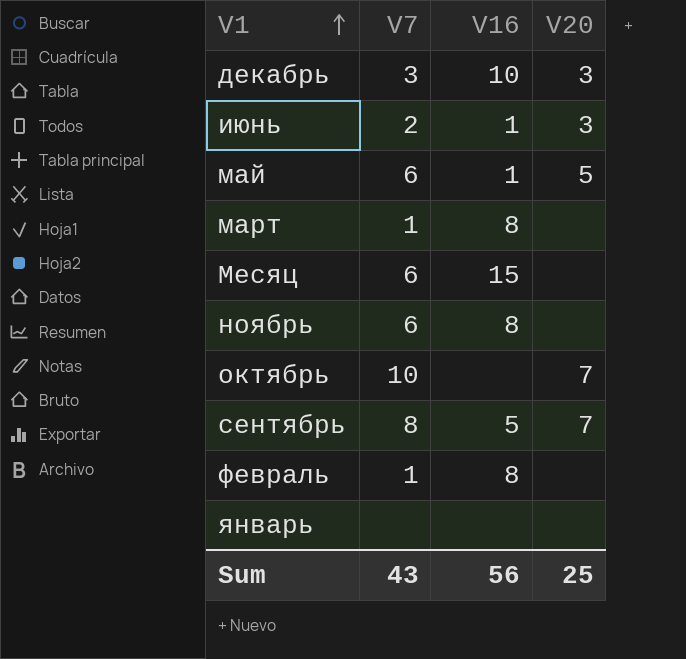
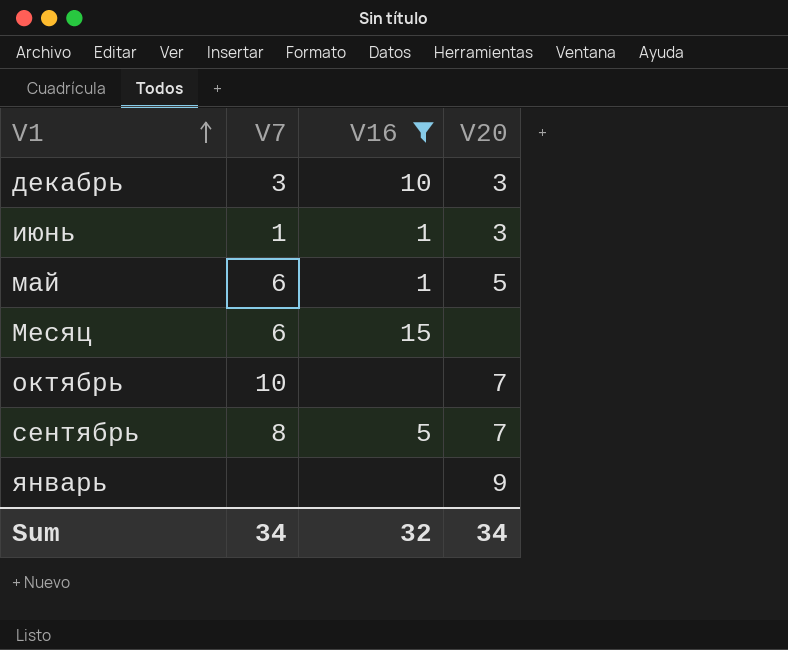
filter: none -> V16 != 8
июнь | V7: 2 -> 1
январь | V20: none -> 9
Sum | V7: 43 -> 34
Sum | V16: 56 -> 32
Sum | V20: 25 -> 34

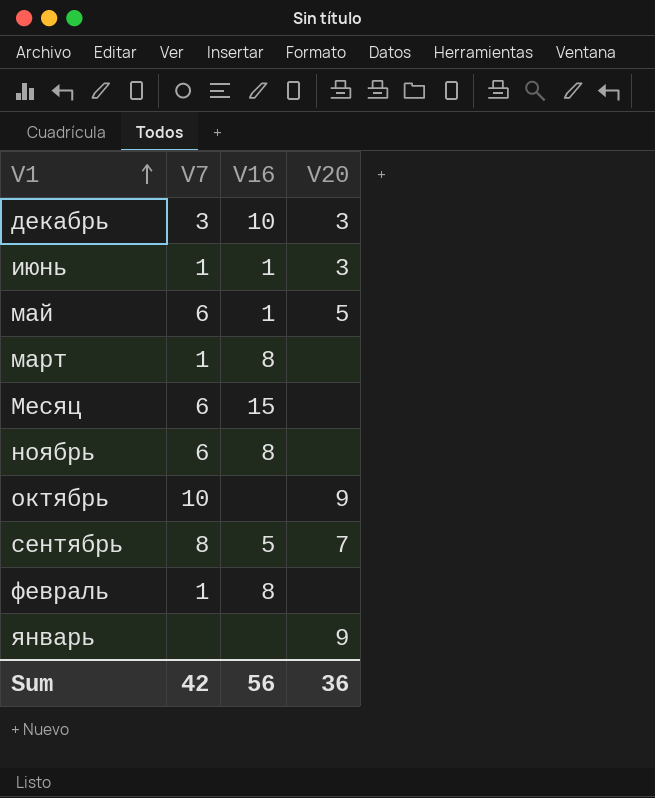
filter: V16 != 8 -> none
октябрь | V20: 7 -> 9
Sum | V7: 34 -> 42
Sum | V16: 32 -> 56
Sum | V20: 34 -> 36

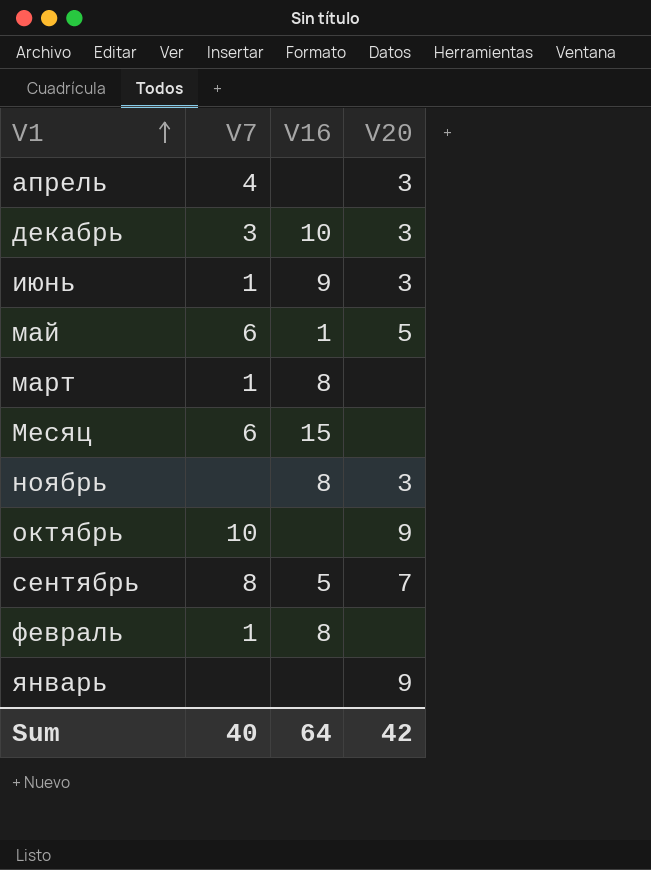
row апрель: none -> 4 | none | 3
июнь | V16: 1 -> 9
ноябрь | V7: 6 -> none
ноябрь | V20: none -> 3
Sum | V7: 42 -> 40
Sum | V16: 56 -> 64
Sum | V20: 36 -> 42

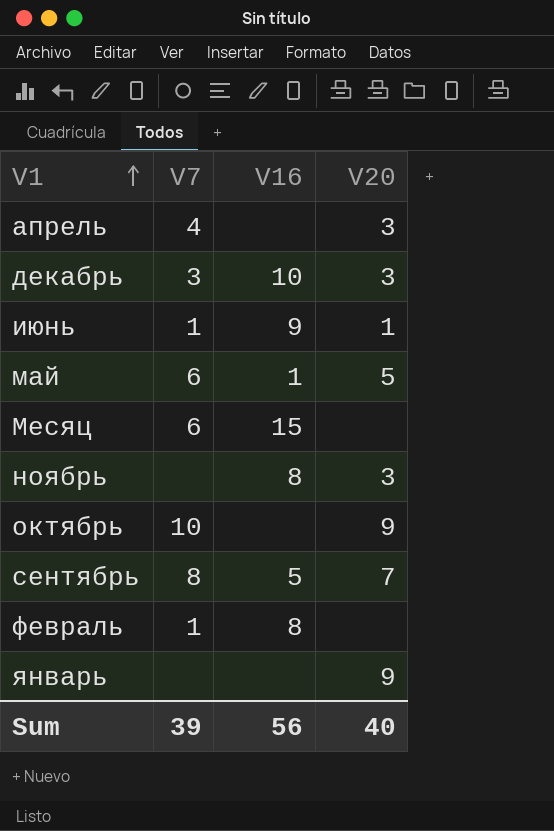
row март: 1 | 8 | none -> none
июнь | V20: 3 -> 1
Sum | V7: 40 -> 39
Sum | V16: 64 -> 56
Sum | V20: 42 -> 40

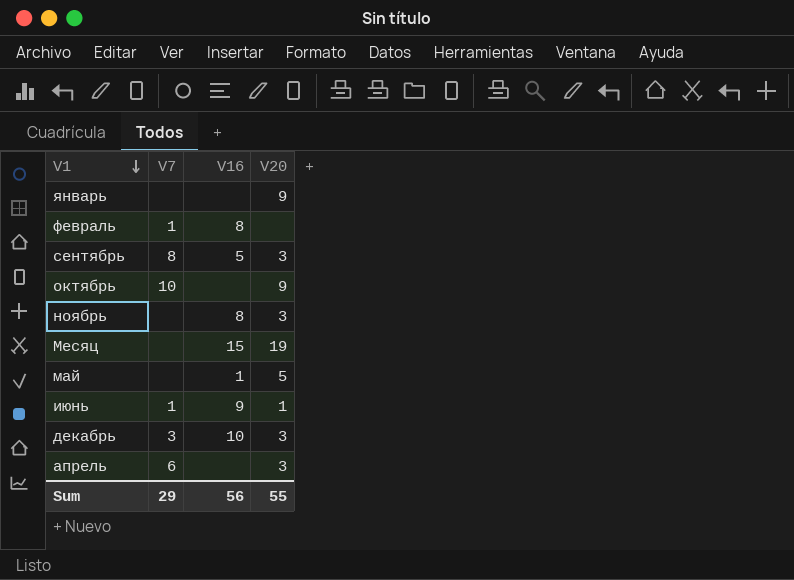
row order: V1 ascending -> V1 descending
сентябрь | V20: 7 -> 3
Месяц | V7: 6 -> none
Месяц | V20: none -> 19
май | V7: 6 -> none
апрель | V7: 4 -> 6
Sum | V7: 39 -> 29
Sum | V20: 40 -> 55

